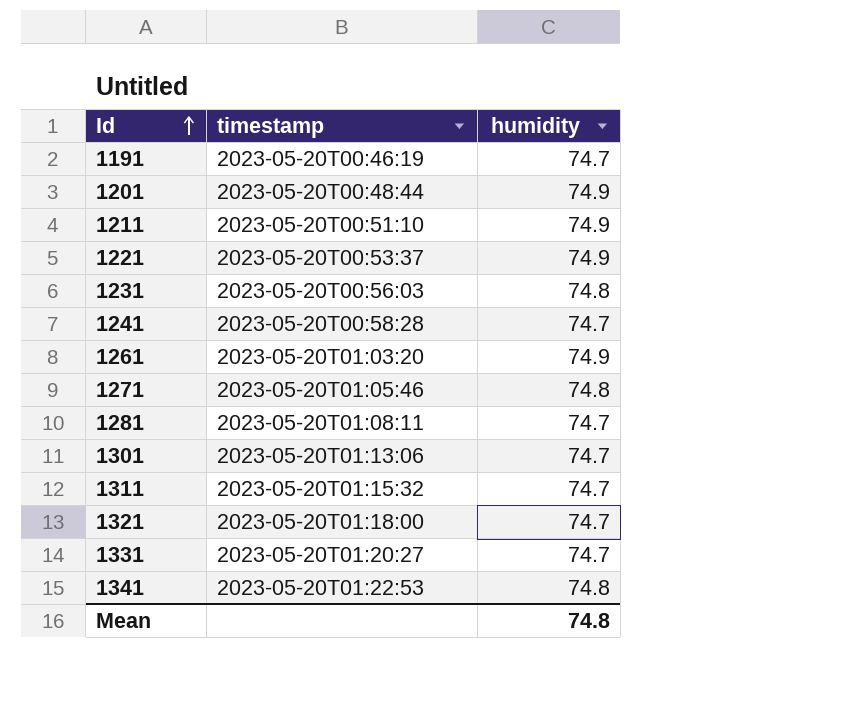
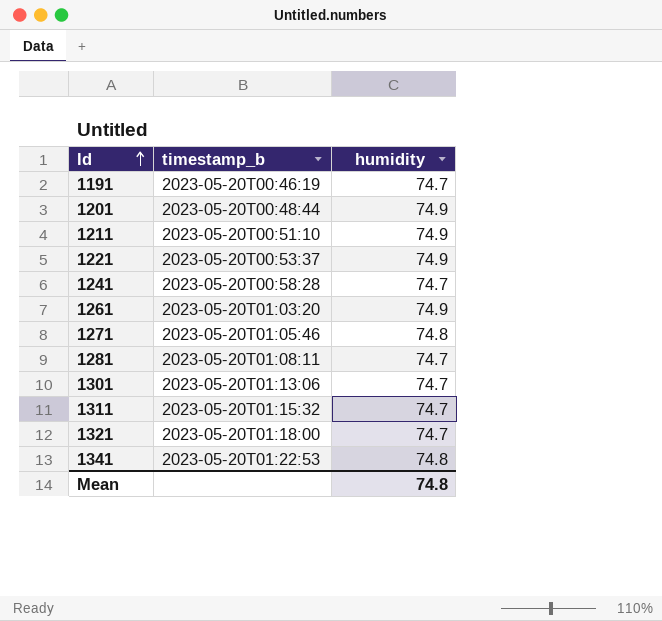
column name: timestamp -> timestamp_b
row 1231: 2023-05-20T00:56:03 | 74.8 -> none
row 1331: 2023-05-20T01:20:27 | 74.7 -> none

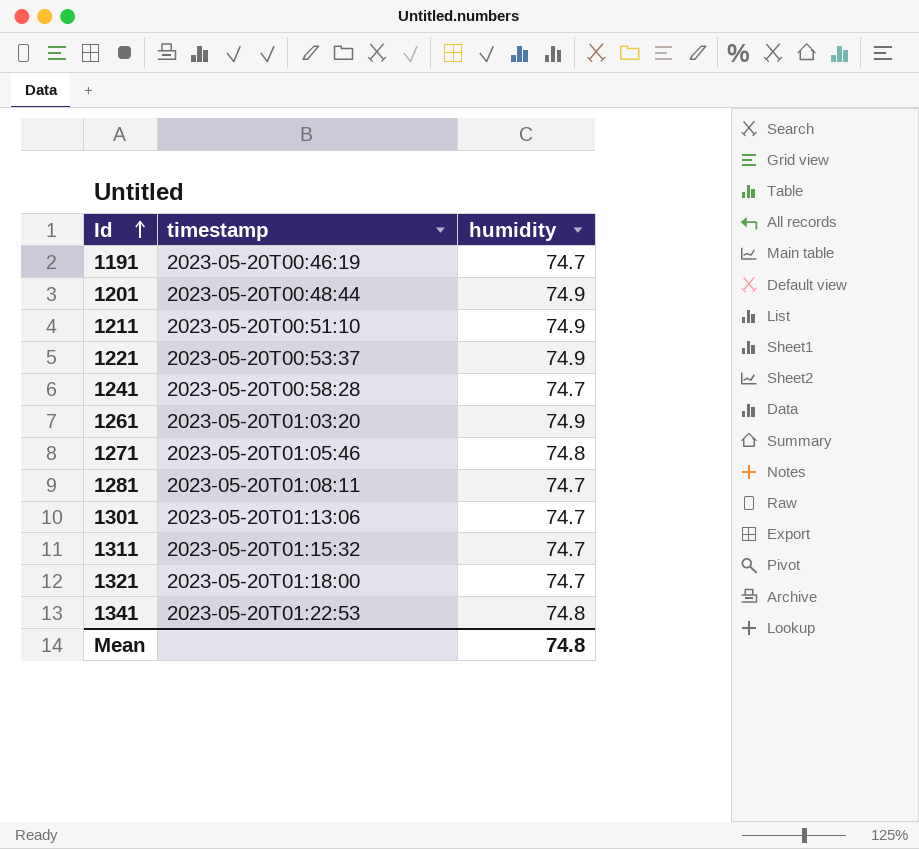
column name: timestamp_b -> timestamp

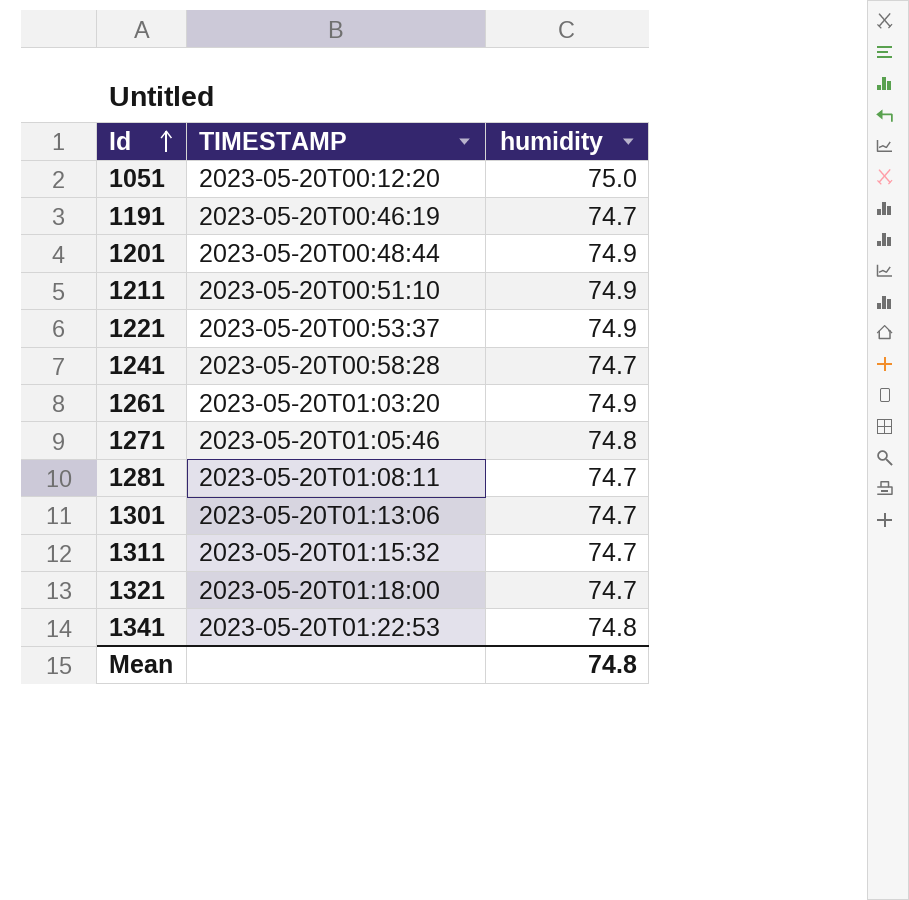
column name: timestamp -> TIMESTAMP
row 1051: none -> 2023-05-20T00:12:20 | 75.0

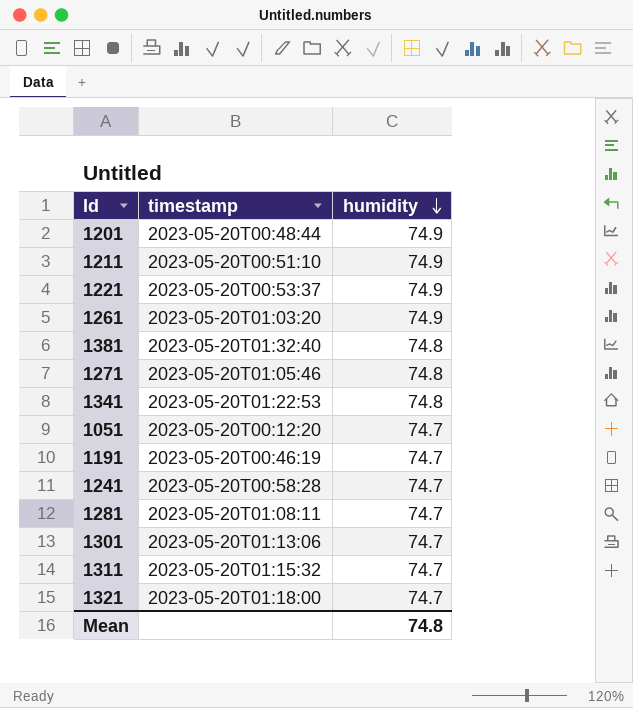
row order: Id ascending -> humidity descending
column name: TIMESTAMP -> timestamp
row 1381: none -> 2023-05-20T01:32:40 | 74.8
1051 | humidity: 75.0 -> 74.7

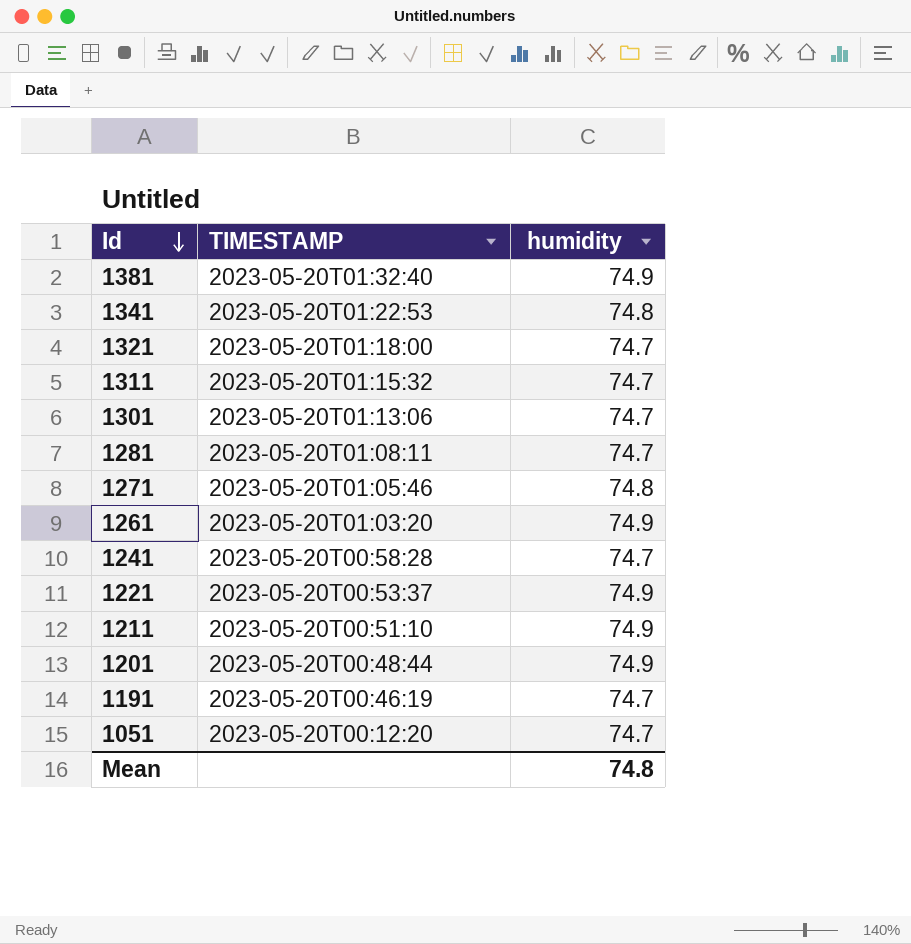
row order: humidity descending -> Id descending
column name: timestamp -> TIMESTAMP
1381 | humidity: 74.8 -> 74.9

